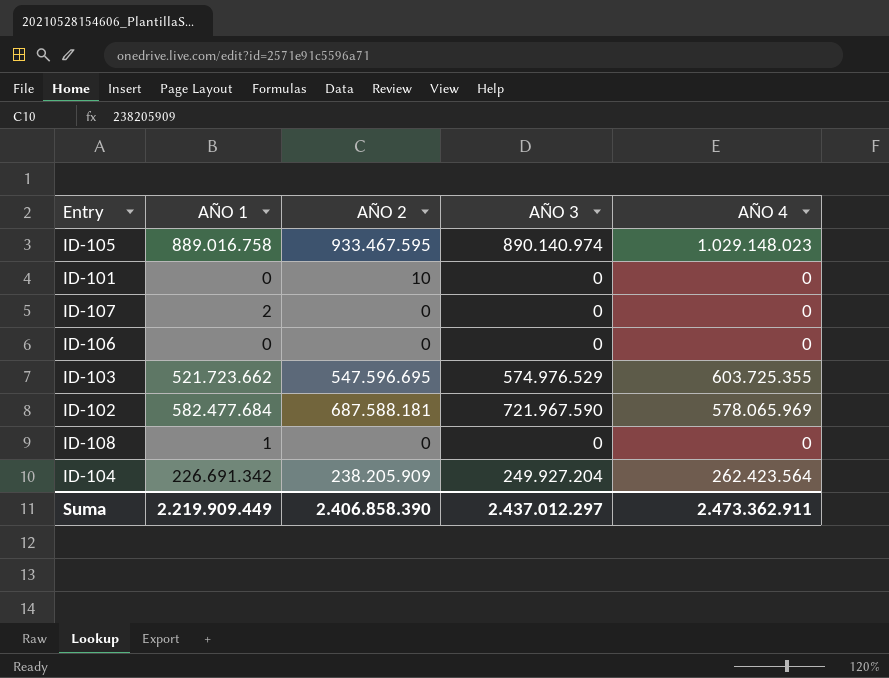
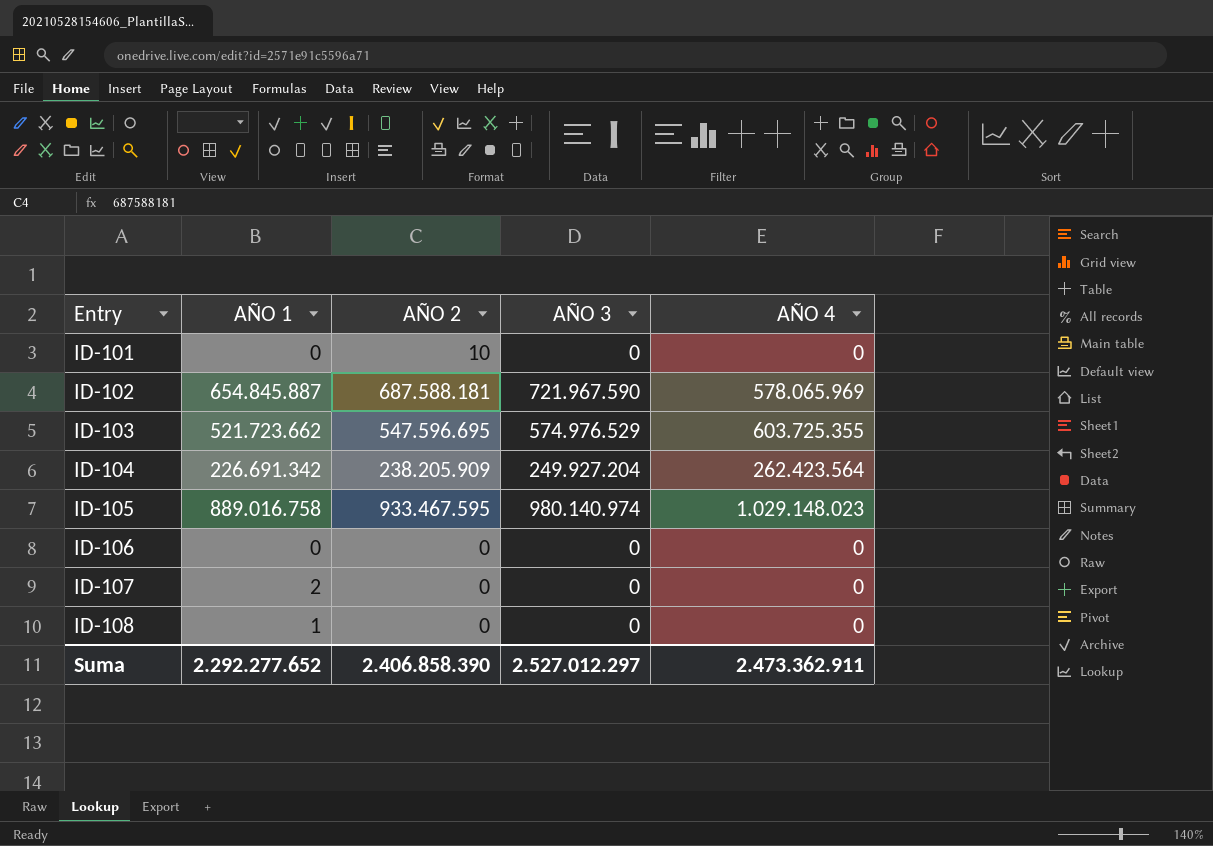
row order: none -> Entry ascending
ID-102 | AÑO 1: 582.477.684 -> 654.845.887
ID-105 | AÑO 3: 890.140.974 -> 980.140.974
Suma | AÑO 1: 2.219.909.449 -> 2.292.277.652
Suma | AÑO 3: 2.437.012.297 -> 2.527.012.297

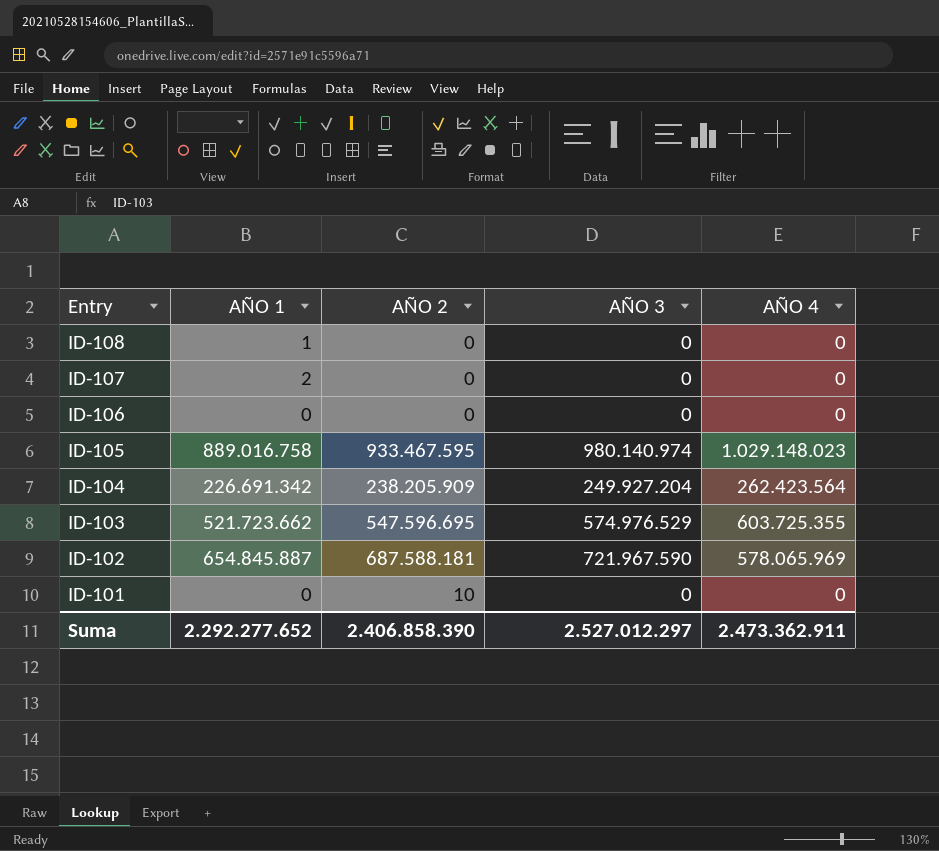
row order: Entry ascending -> Entry descending

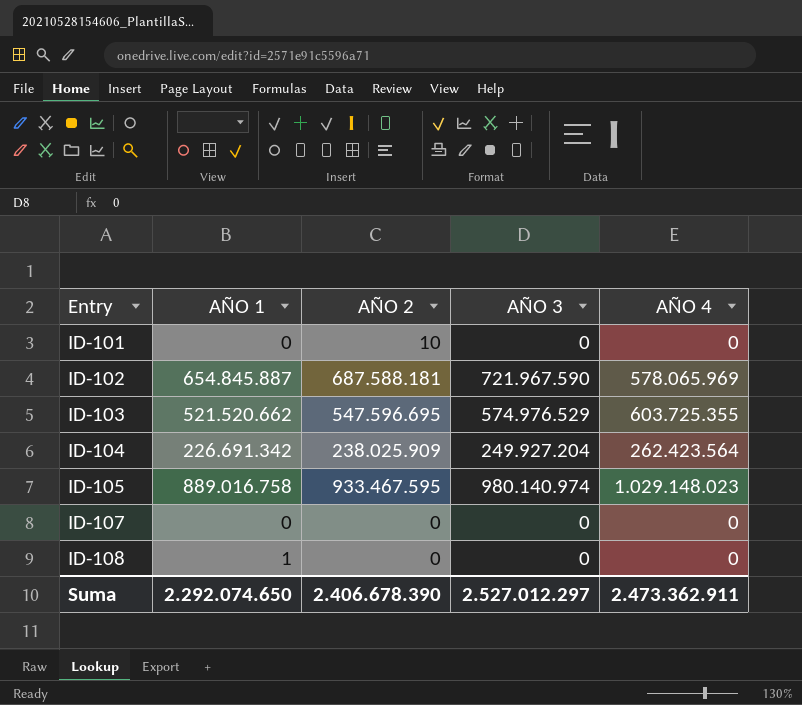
row order: Entry descending -> Entry ascending
row ID-106: 0 | 0 | 0 | 0 -> none
ID-103 | AÑO 1: 521.723.662 -> 521.520.662
ID-104 | AÑO 2: 238.205.909 -> 238.025.909
ID-107 | AÑO 1: 2 -> 0
Suma | AÑO 1: 2.292.277.652 -> 2.292.074.650
Suma | AÑO 2: 2.406.858.390 -> 2.406.678.390

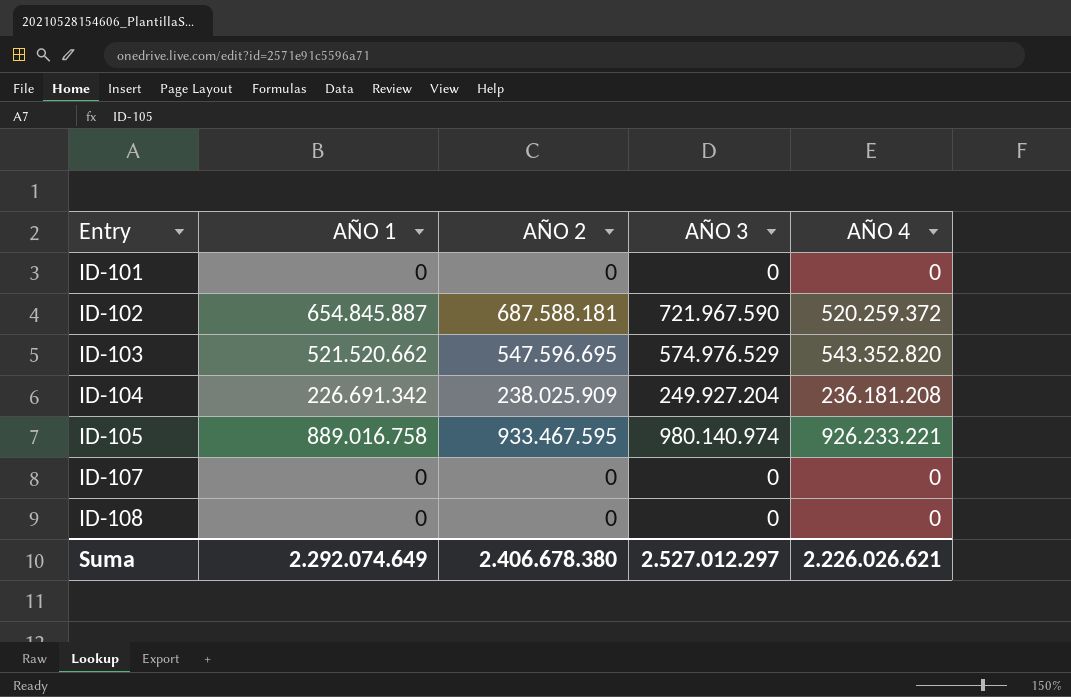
ID-101 | AÑO 2: 10 -> 0
ID-102 | AÑO 4: 578.065.969 -> 520.259.372
ID-103 | AÑO 4: 603.725.355 -> 543.352.820
ID-104 | AÑO 4: 262.423.564 -> 236.181.208
ID-105 | AÑO 4: 1.029.148.023 -> 926.233.221
ID-108 | AÑO 1: 1 -> 0
Suma | AÑO 1: 2.292.074.650 -> 2.292.074.649
Suma | AÑO 2: 2.406.678.390 -> 2.406.678.380
Suma | AÑO 4: 2.473.362.911 -> 2.226.026.621

